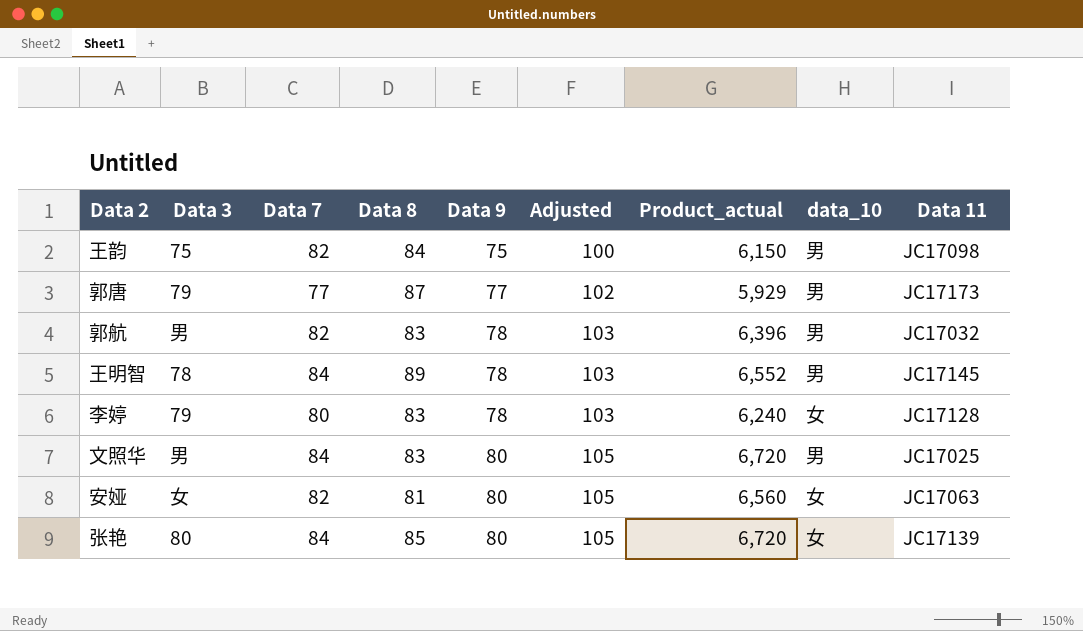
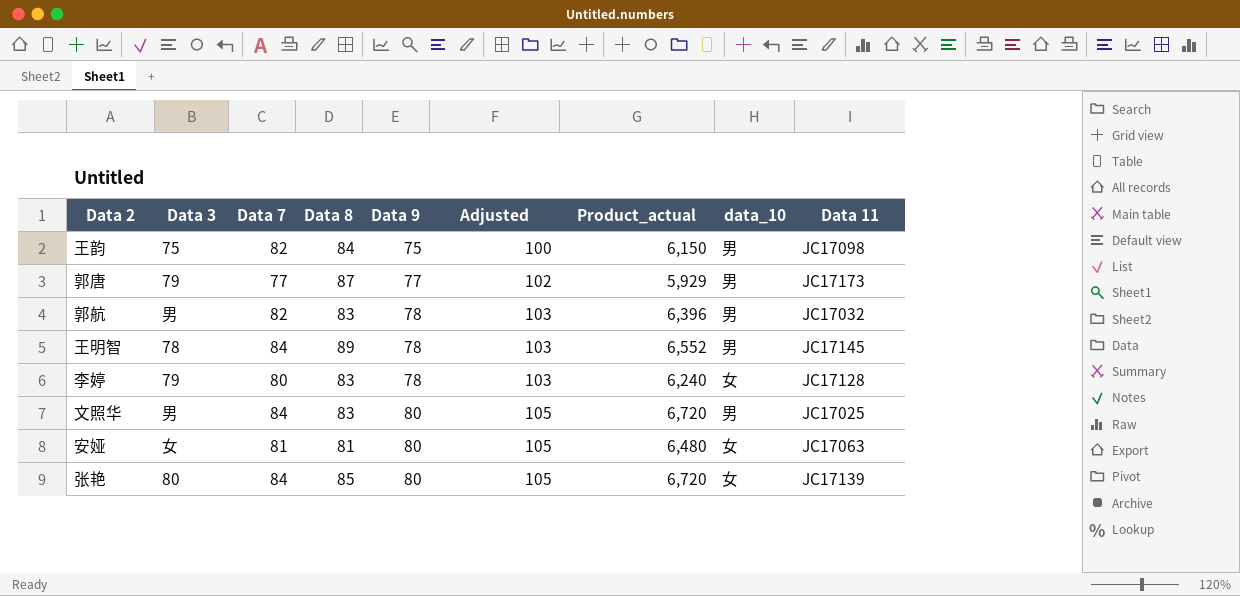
安娅 | Data 7: 82 -> 81
安娅 | Product_actual: 6,560 -> 6,480

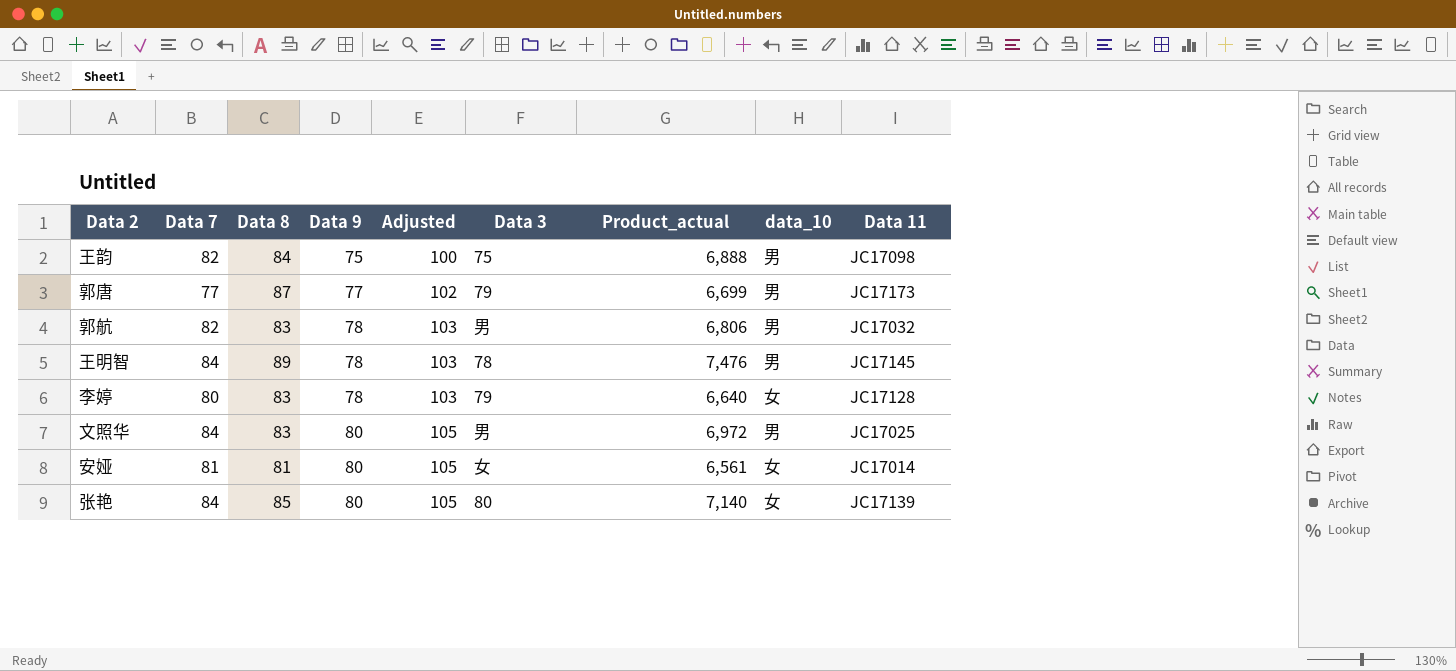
column Data 3 | position: 2 -> 6
column Product_actual | formula: [Data 7] * [Data 9] -> [Data 7] * [Data 8]
安娅 | Data 11: JC17063 -> JC17014

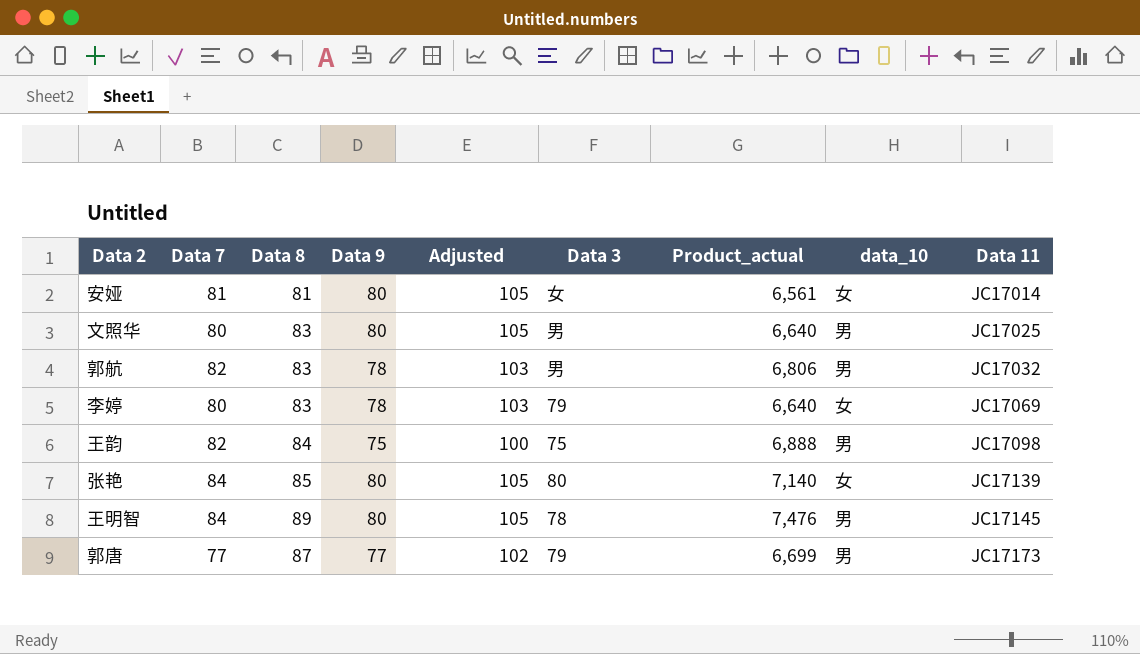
row order: Data 9 ascending -> Data 11 ascending
文照华 | Data 7: 84 -> 80
文照华 | Product_actual: 6,972 -> 6,640
李婷 | Data 11: JC17128 -> JC17069
王明智 | Data 9: 78 -> 80
王明智 | Adjusted: 103 -> 105

